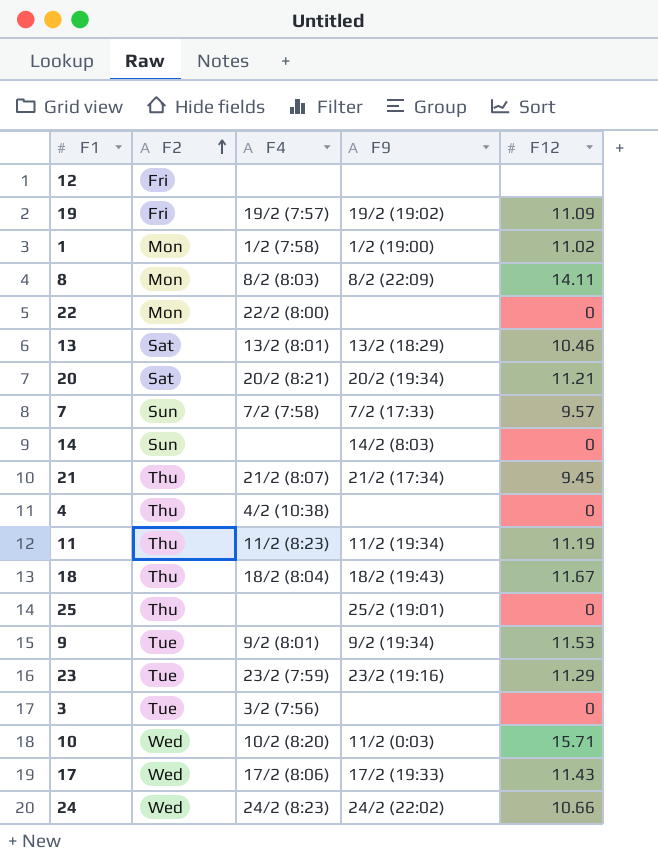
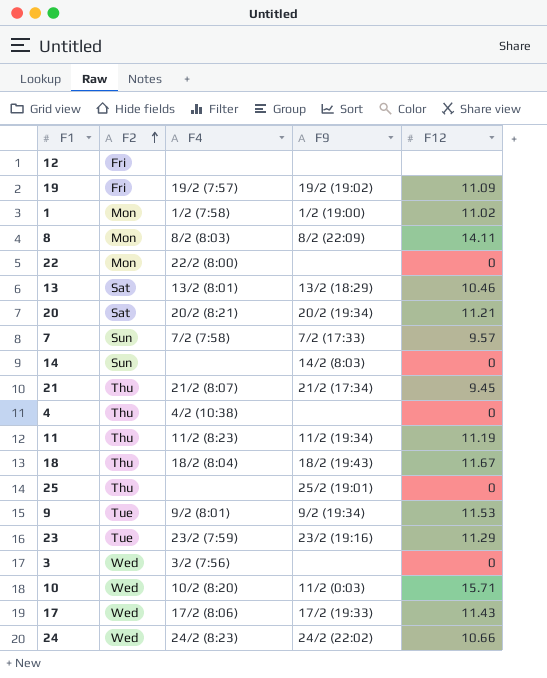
3 | F2: Tue -> Wed

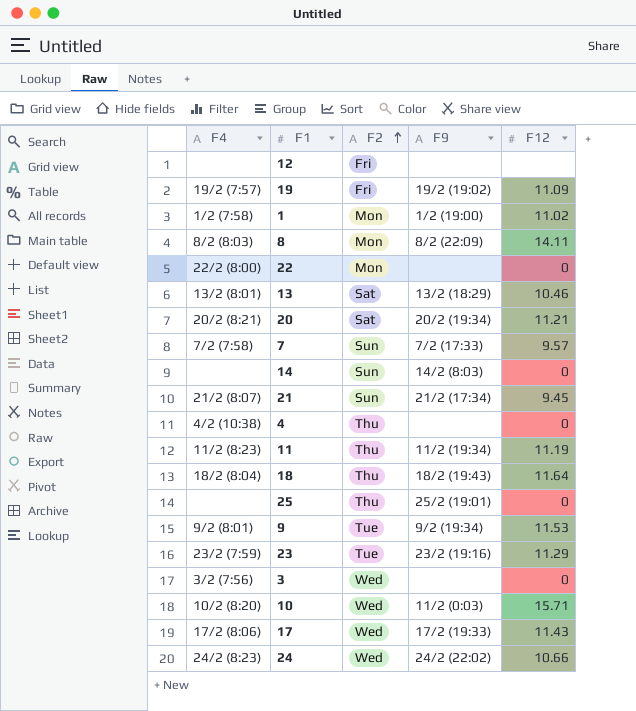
column F4 | position: 3 -> 1
21 | F2: Thu -> Sun
18 | F12: 11.67 -> 11.64

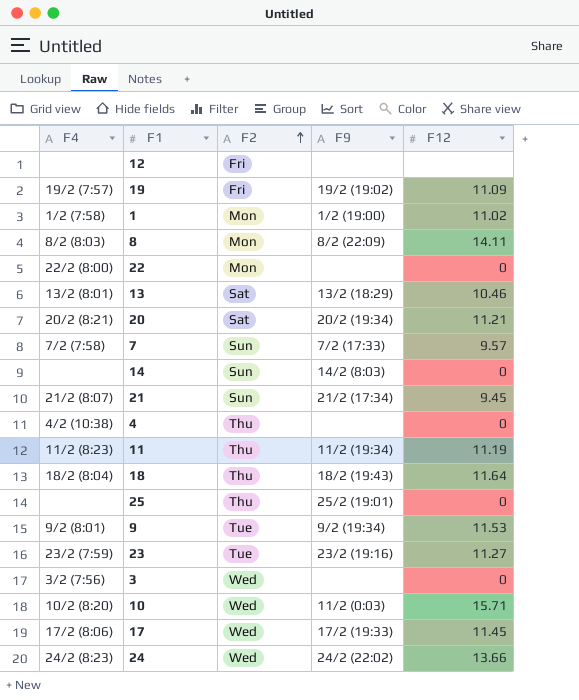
23 | F12: 11.29 -> 11.27
17 | F12: 11.43 -> 11.45
24 | F12: 10.66 -> 13.66

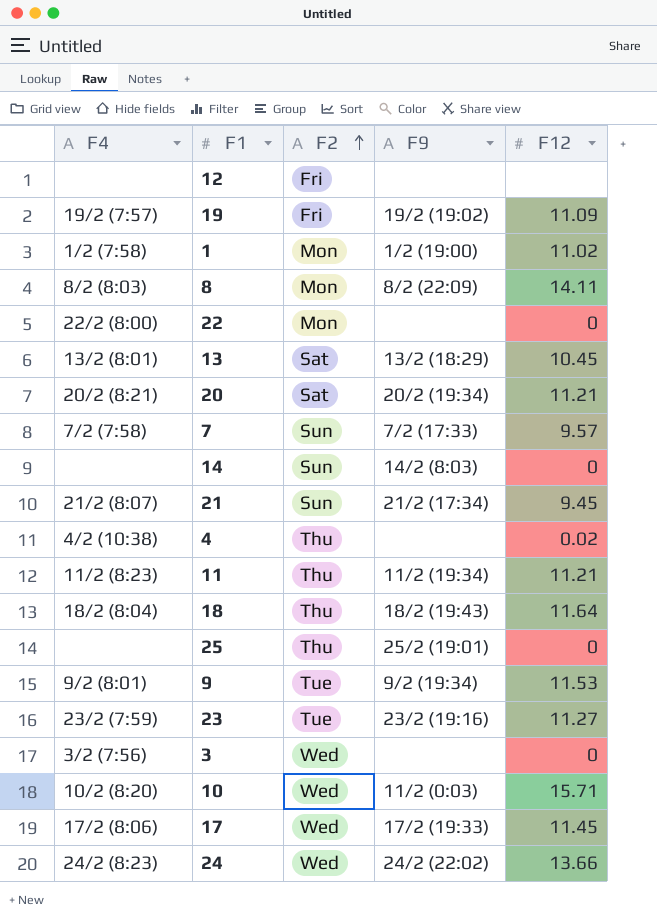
13 | F12: 10.46 -> 10.45
4 | F12: 0 -> 0.02
11 | F12: 11.19 -> 11.21

